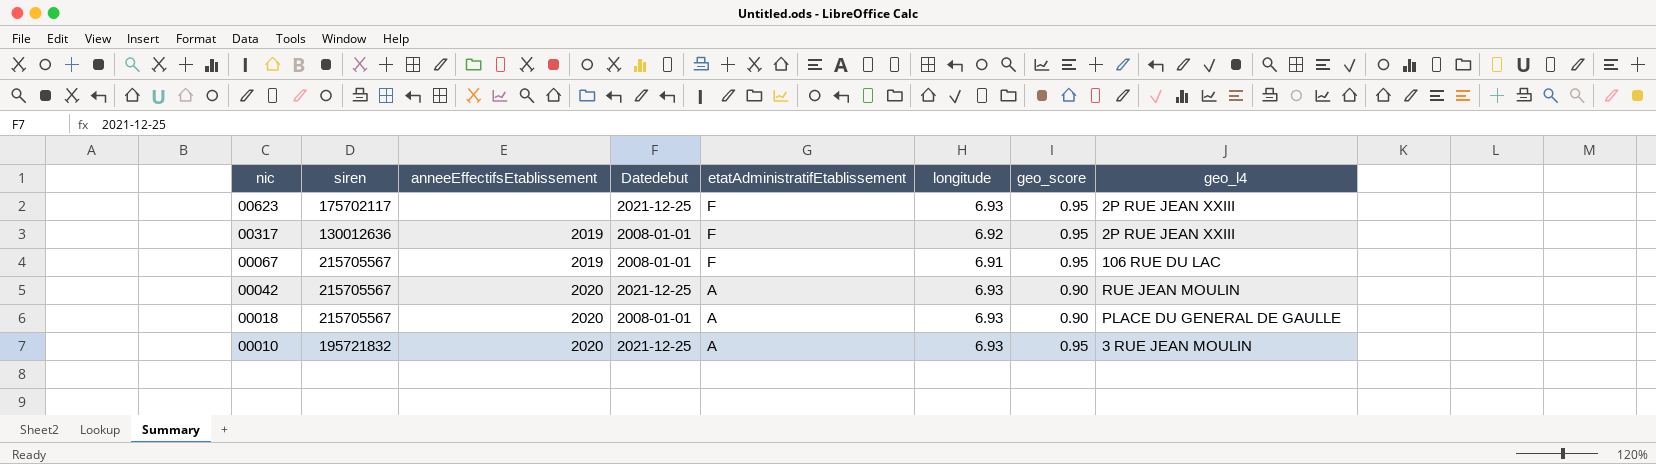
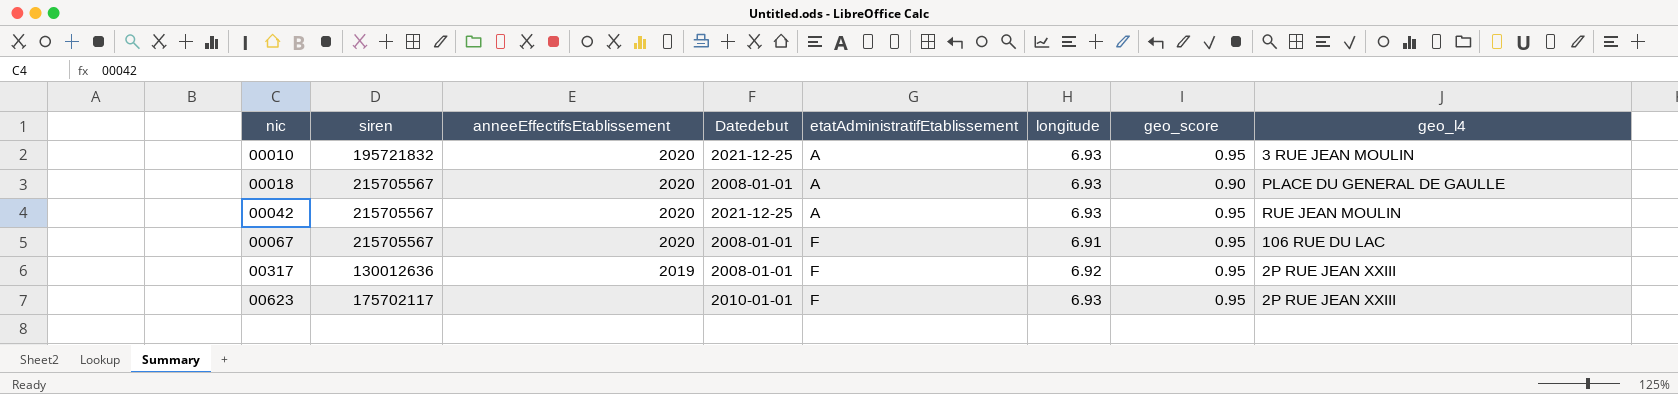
row order: nic descending -> nic ascending
00042 | geo_score: 0.90 -> 0.95
00067 | anneeEffectifsEtablissement: 2019 -> 2020
00623 | Datedebut: 2021-12-25 -> 2010-01-01

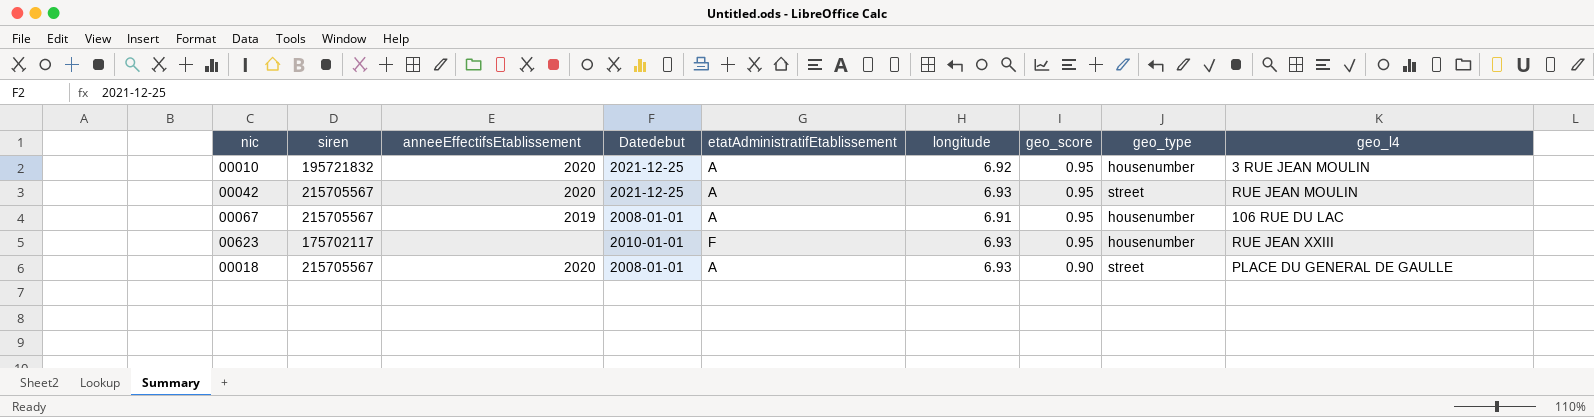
row order: nic ascending -> geo_score descending
column geo_type | position: none -> 8
row 00317: 130012636 | 2019 | 2008-01-01 | F | 6.92 | 0.95 | 2P RUE JEAN XXIII -> none
00010 | longitude: 6.93 -> 6.92
00067 | anneeEffectifsEtablissement: 2020 -> 2019
00067 | etatAdministratifEtablissement: F -> A
00623 | geo_l4: 2P RUE JEAN XXIII -> RUE JEAN XXIII

